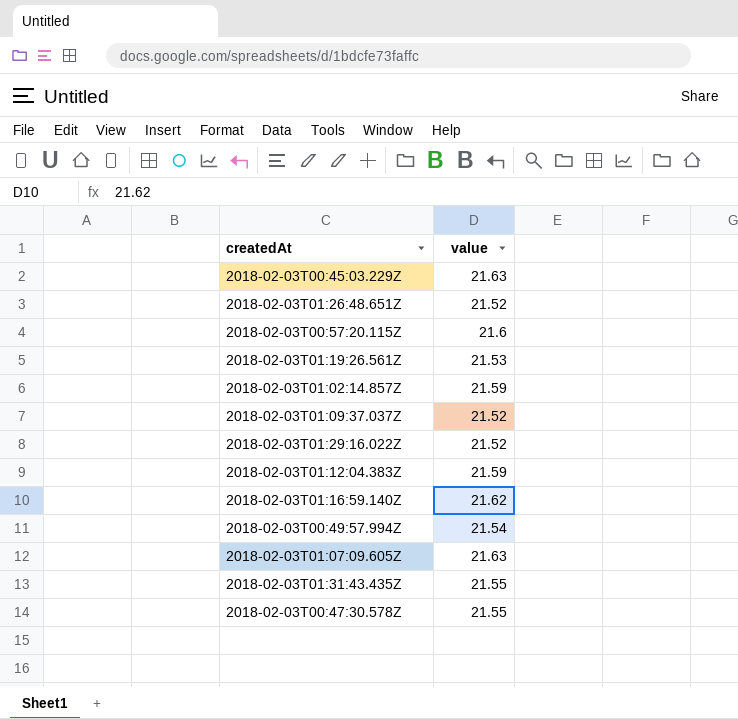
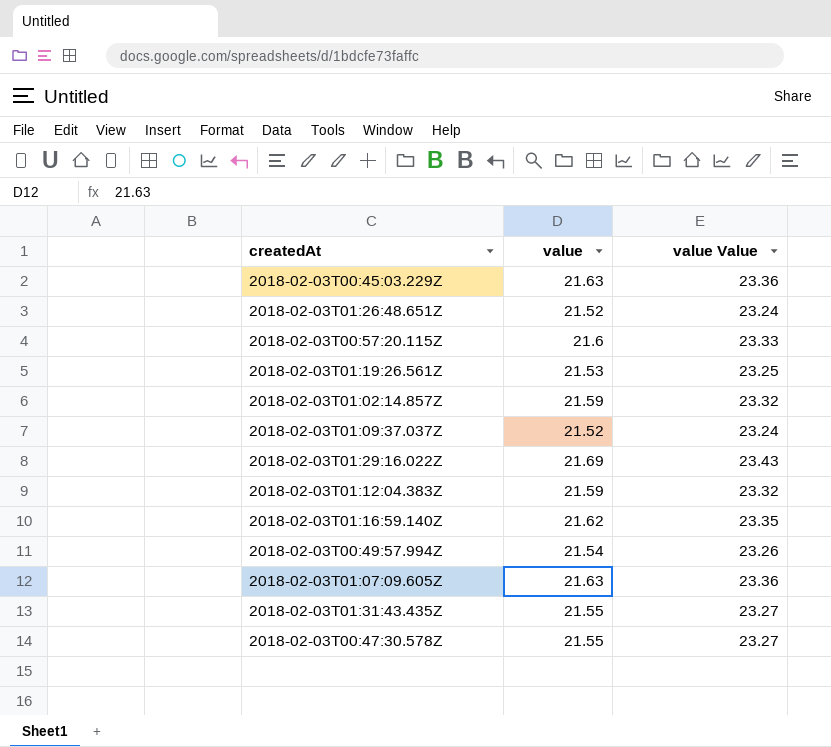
column value Value | formula: none -> [value] * 1.08
2018-02-03T01:29:16.022Z | value: 21.52 -> 21.69

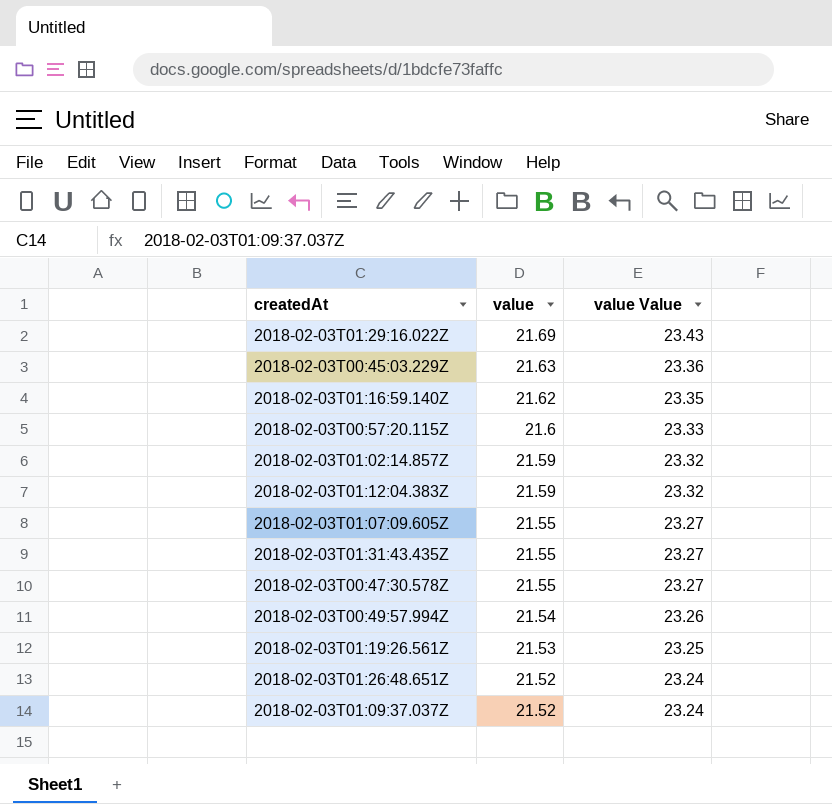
row order: none -> value descending
2018-02-03T01:07:09.605Z | value: 21.63 -> 21.55
2018-02-03T01:07:09.605Z | value Value: 23.36 -> 23.27

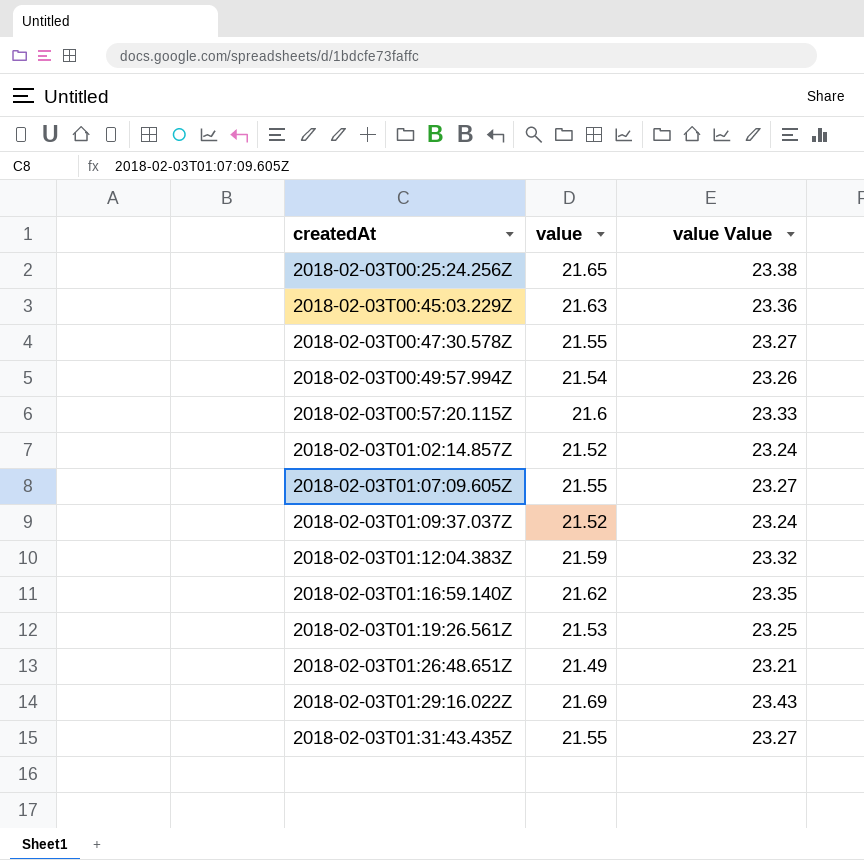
row order: value descending -> createdAt ascending
row 2018-02-03T00:25:24.256Z: none -> 21.65 | 23.38
2018-02-03T01:02:14.857Z | value: 21.59 -> 21.52
2018-02-03T01:02:14.857Z | value Value: 23.32 -> 23.24
2018-02-03T01:26:48.651Z | value: 21.52 -> 21.49
2018-02-03T01:26:48.651Z | value Value: 23.24 -> 23.21

